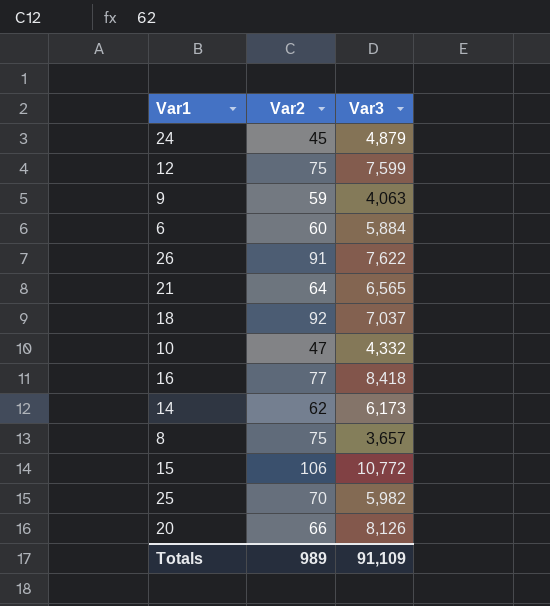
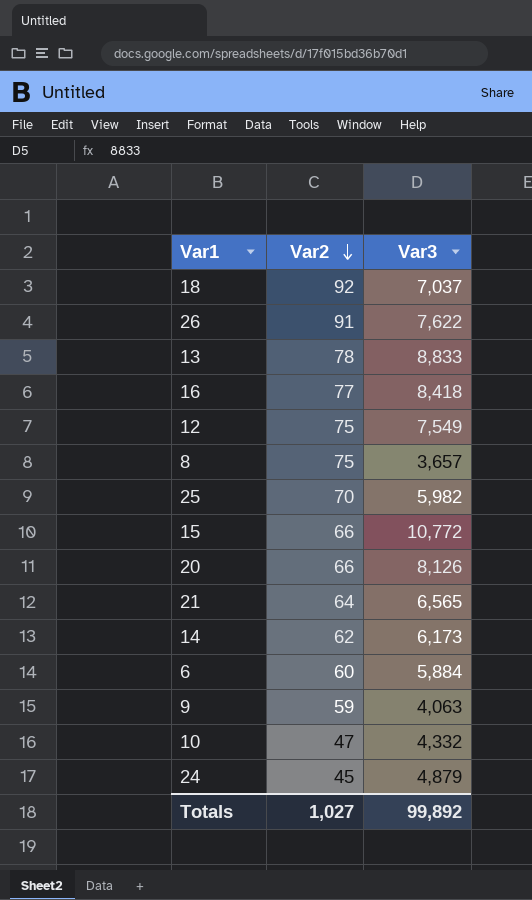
row order: none -> Var2 descending
row 13: none -> 78 | 8,833
12 | Var3: 7,599 -> 7,549
15 | Var2: 106 -> 66
Totals | Var2: 989 -> 1,027
Totals | Var3: 91,109 -> 99,892

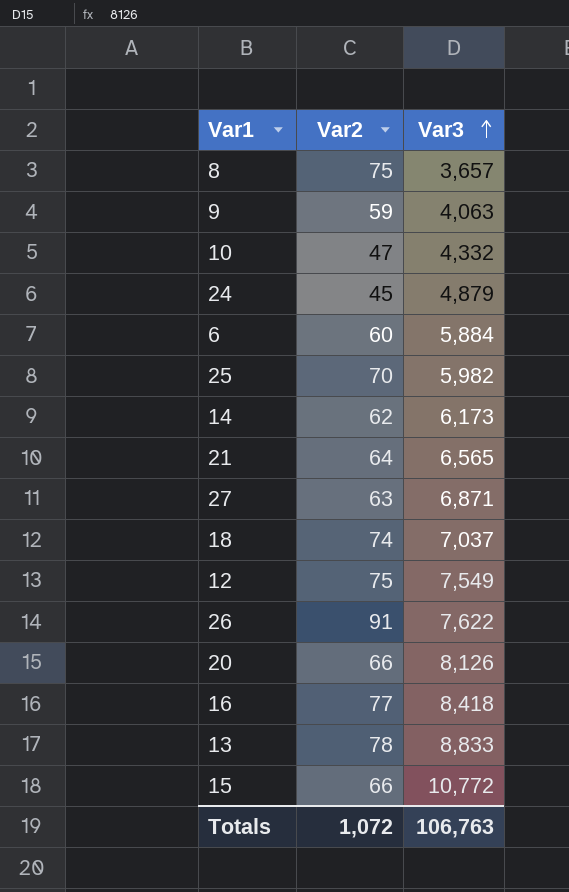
row order: Var2 descending -> Var3 ascending
row 27: none -> 63 | 6,871
18 | Var2: 92 -> 74
Totals | Var2: 1,027 -> 1,072
Totals | Var3: 99,892 -> 106,763

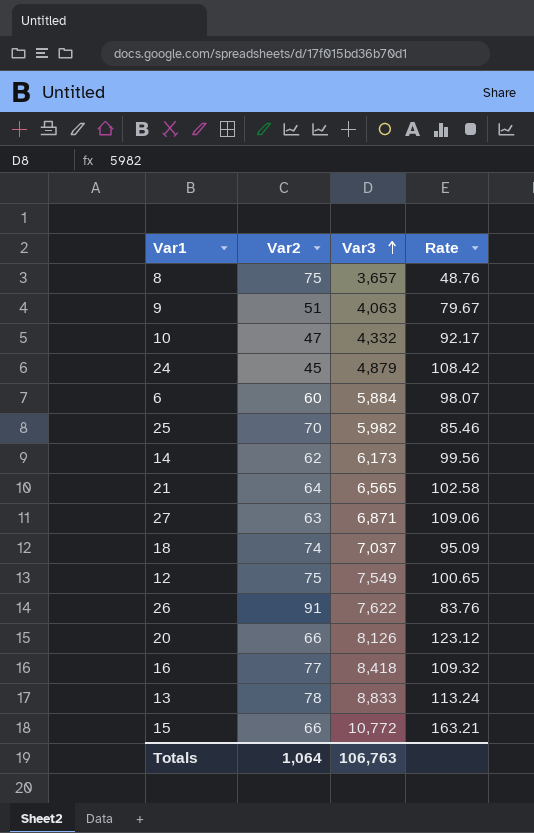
column Rate | formula: none -> [Var3] / [Var2]
9 | Var2: 59 -> 51
Totals | Var2: 1,072 -> 1,064

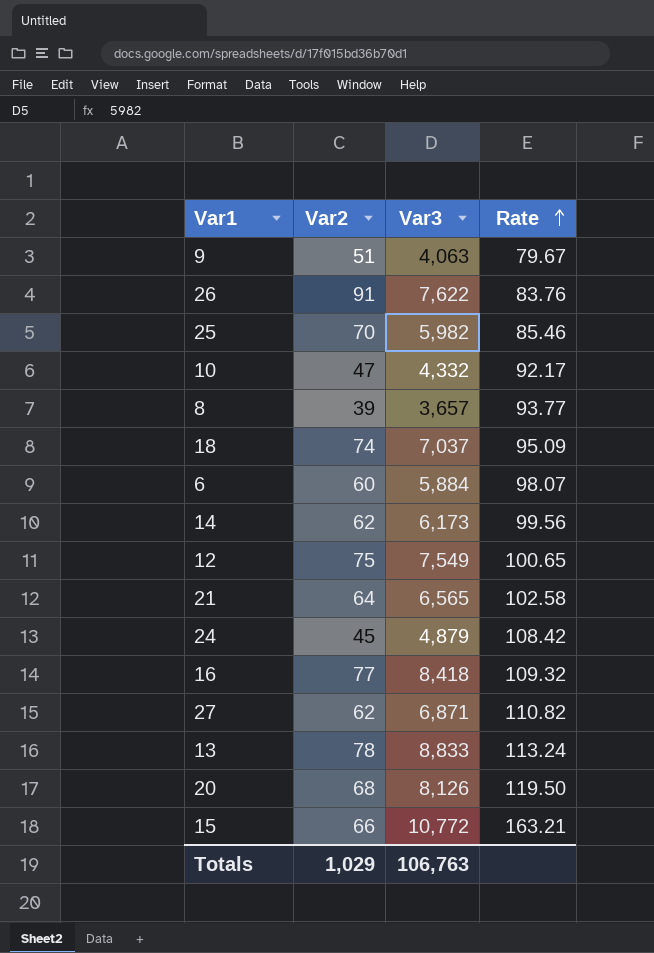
row order: Var3 ascending -> Rate ascending
8 | Var2: 75 -> 39
8 | Rate: 48.76 -> 93.77
27 | Var2: 63 -> 62
27 | Rate: 109.06 -> 110.82
20 | Var2: 66 -> 68
20 | Rate: 123.12 -> 119.50
Totals | Var2: 1,064 -> 1,029

